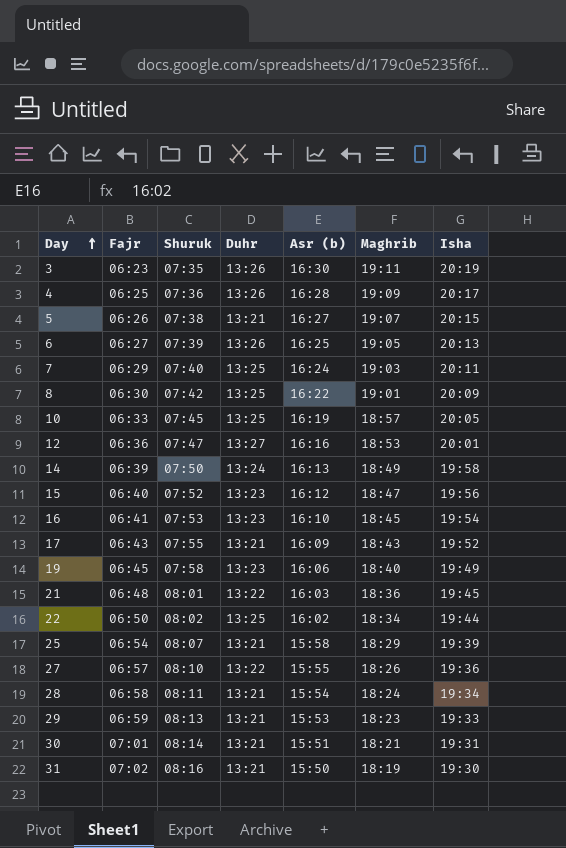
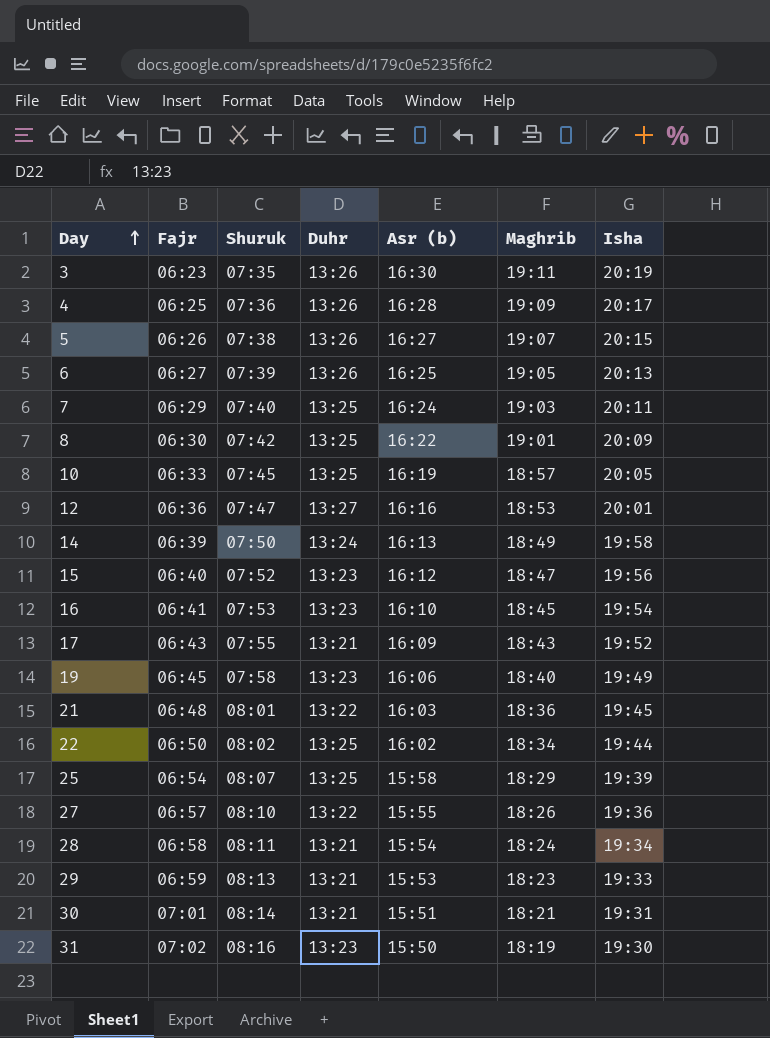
5 | Duhr: 13:21 -> 13:26
25 | Duhr: 13:21 -> 13:25
31 | Duhr: 13:21 -> 13:23

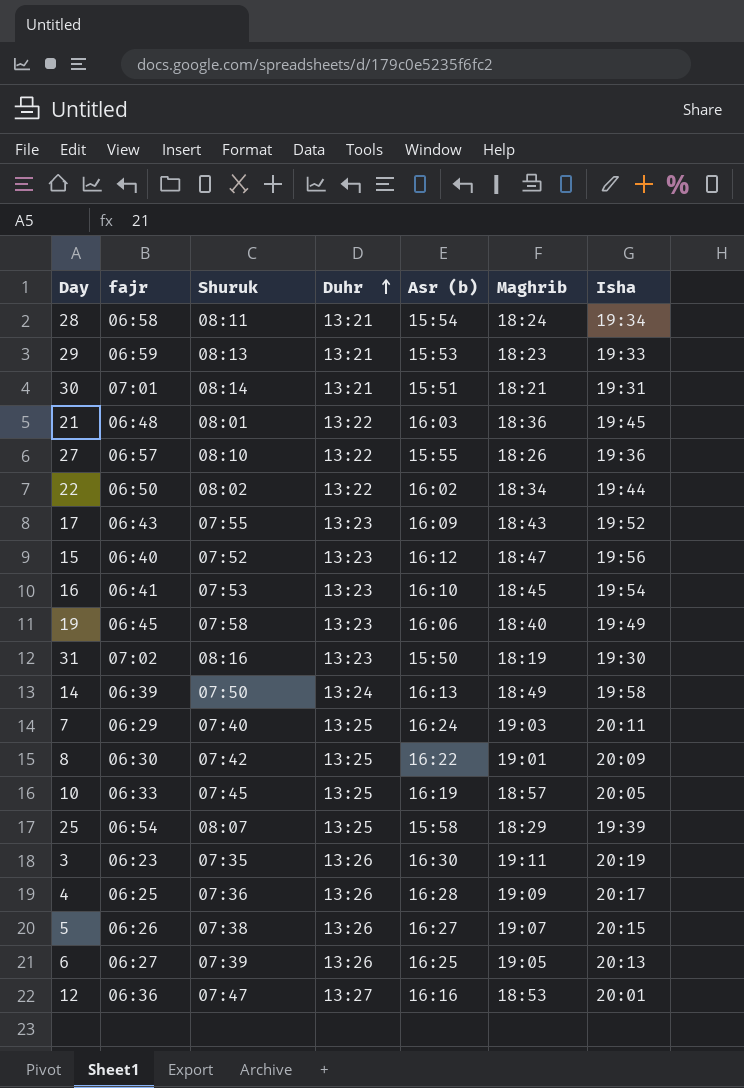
row order: Day ascending -> Duhr ascending
column name: Fajr -> fajr
22 | Duhr: 13:25 -> 13:22
17 | Duhr: 13:21 -> 13:23

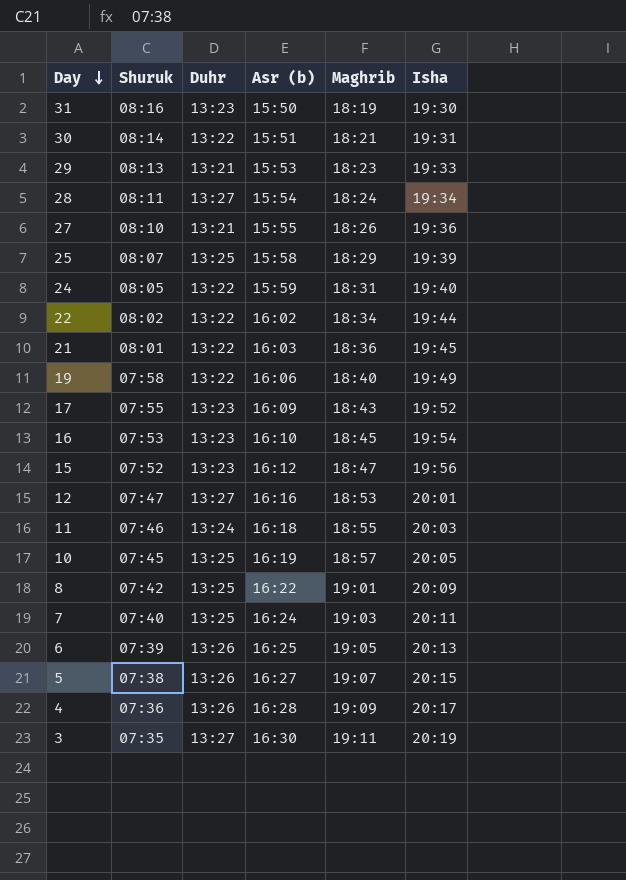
row order: Duhr ascending -> Day descending
column fajr | position: 2 -> none
row 14: 06:39 | 07:50 | 13:24 | 16:13 | 18:49 | 19:58 -> none
30 | Duhr: 13:21 -> 13:22
28 | Duhr: 13:21 -> 13:27
27 | Duhr: 13:22 -> 13:21
row 24: none -> 08:05 | 13:22 | 15:59 | 18:31 | 19:40
19 | Duhr: 13:23 -> 13:22
row 11: none -> 07:46 | 13:24 | 16:18 | 18:55 | 20:03
3 | Duhr: 13:26 -> 13:27

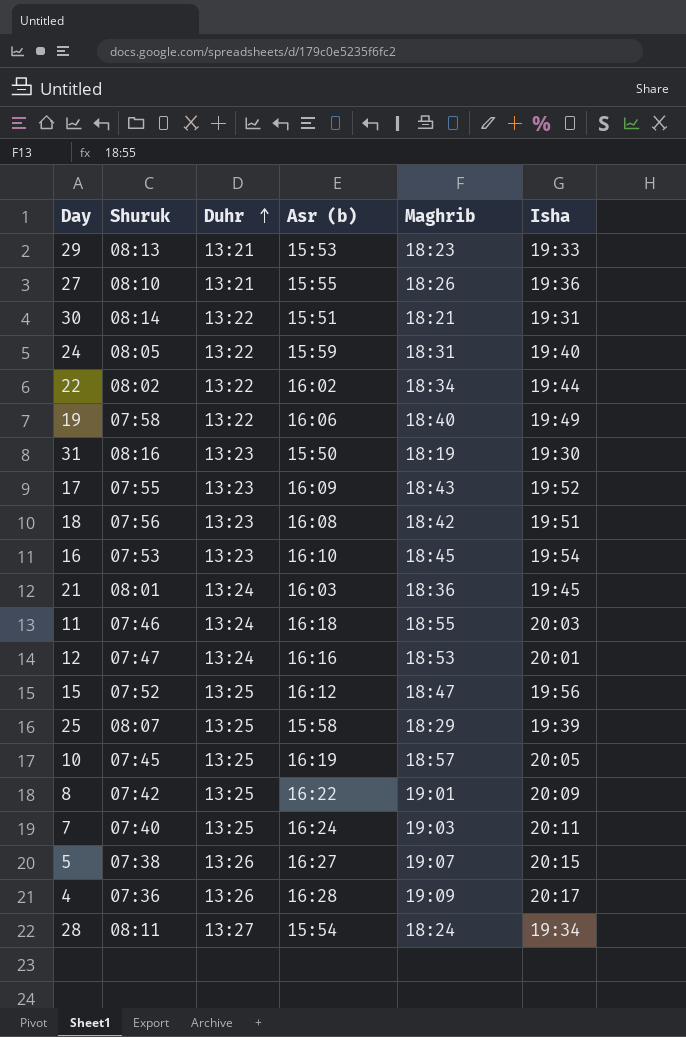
row order: Day descending -> Duhr ascending
row 6: 07:39 | 13:26 | 16:25 | 19:05 | 20:13 -> none
row 3: 07:35 | 13:27 | 16:30 | 19:11 | 20:19 -> none
row 18: none -> 07:56 | 13:23 | 16:08 | 18:42 | 19:51
21 | Duhr: 13:22 -> 13:24
12 | Duhr: 13:27 -> 13:24
15 | Duhr: 13:23 -> 13:25

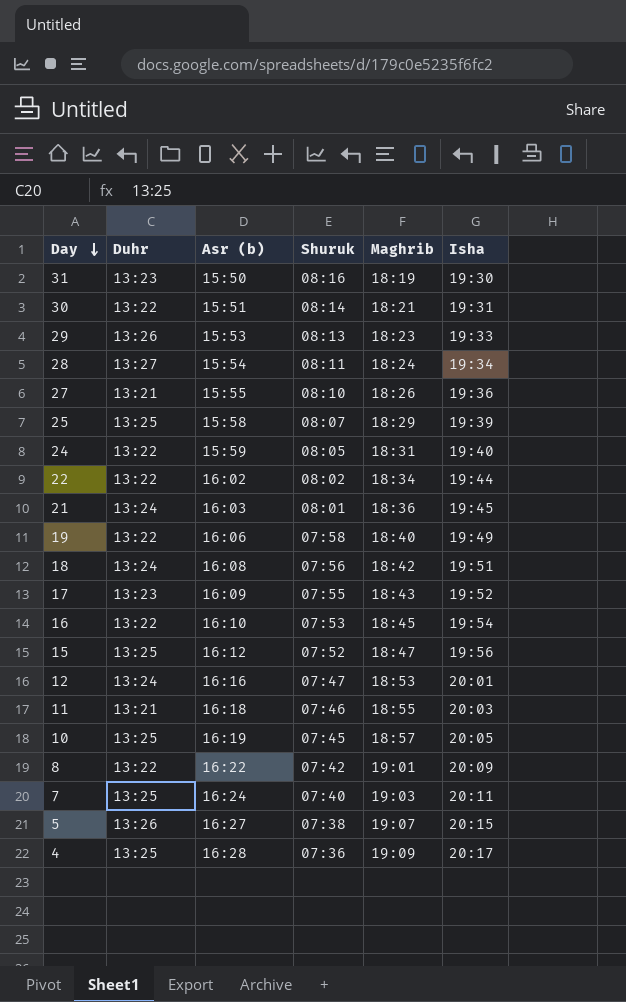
row order: Duhr ascending -> Day descending
column Shuruk | position: 2 -> 4
29 | Duhr: 13:21 -> 13:26
18 | Duhr: 13:23 -> 13:24
16 | Duhr: 13:23 -> 13:22
11 | Duhr: 13:24 -> 13:21
8 | Duhr: 13:25 -> 13:22
4 | Duhr: 13:26 -> 13:25

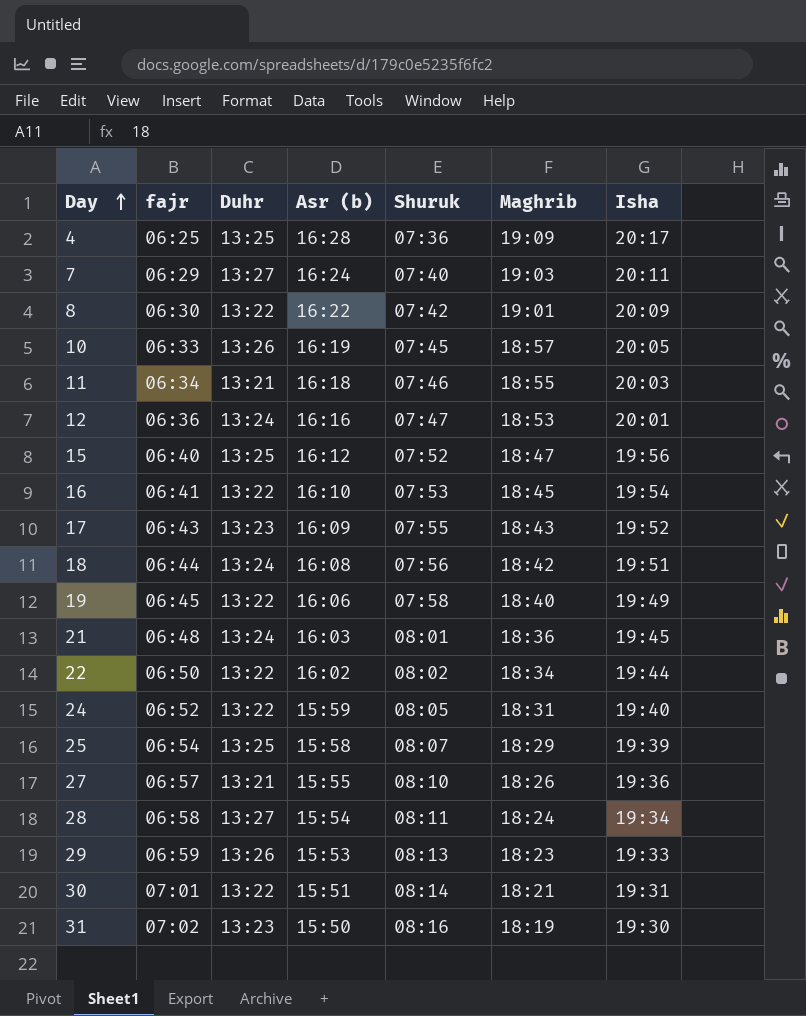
row order: Day descending -> Day ascending
column fajr | position: none -> 2
row 5: 13:26 | 16:27 | 07:38 | 19:07 | 20:15 -> none
7 | Duhr: 13:25 -> 13:27
10 | Duhr: 13:25 -> 13:26

